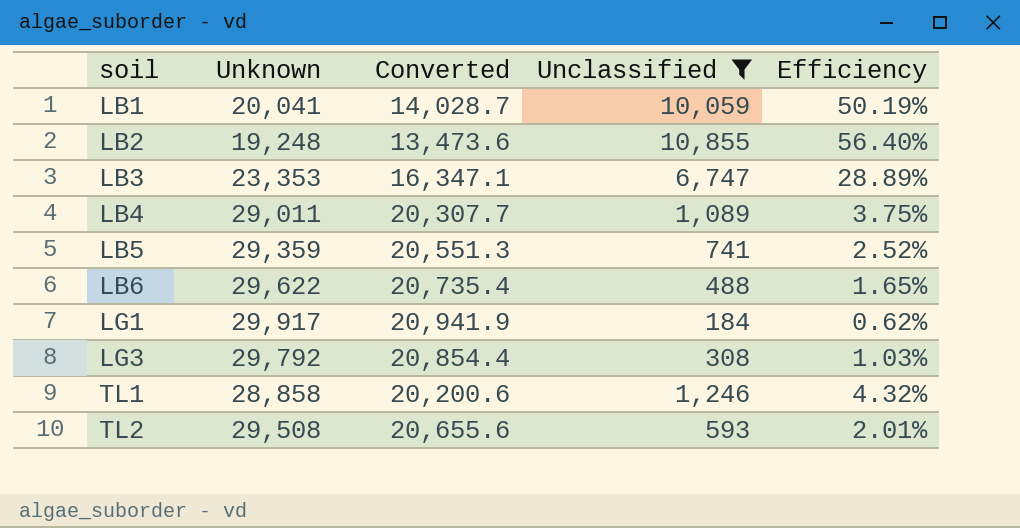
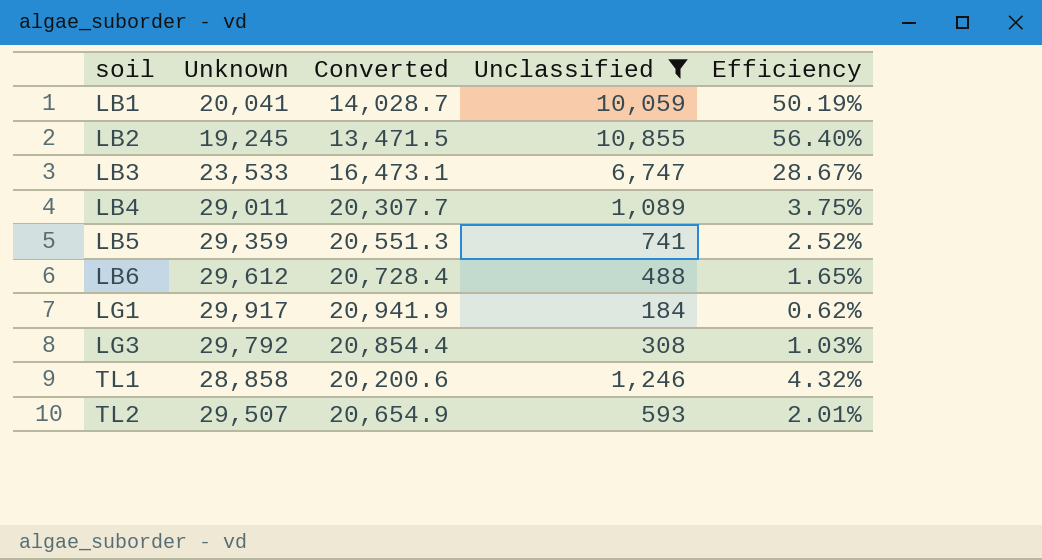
LB2 | Unknown: 19,248 -> 19,245
LB2 | Converted: 13,473.6 -> 13,471.5
LB3 | Unknown: 23,353 -> 23,533
LB3 | Converted: 16,347.1 -> 16,473.1
LB3 | Efficiency: 28.89% -> 28.67%
LB6 | Unknown: 29,622 -> 29,612
LB6 | Converted: 20,735.4 -> 20,728.4
TL2 | Unknown: 29,508 -> 29,507
TL2 | Converted: 20,655.6 -> 20,654.9

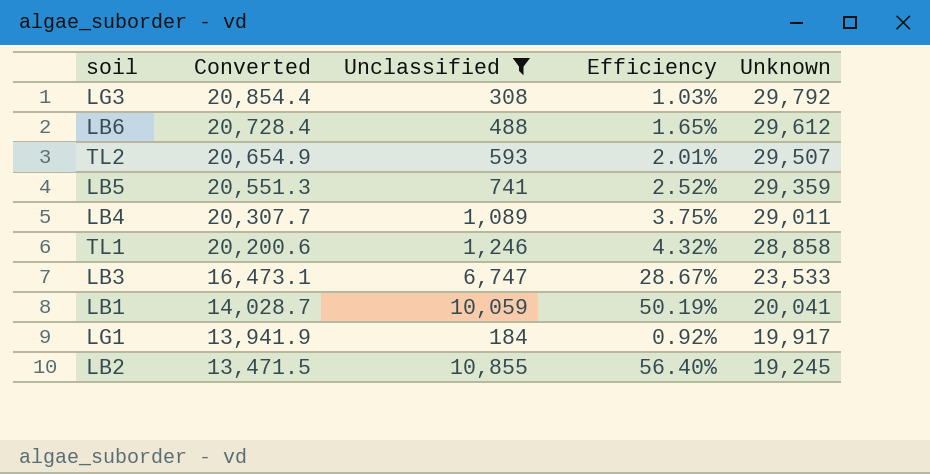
row order: soil ascending -> Converted descending
column Unknown | position: 2 -> 5
LG1 | Converted: 20,941.9 -> 13,941.9
LG1 | Efficiency: 0.62% -> 0.92%
LG1 | Unknown: 29,917 -> 19,917

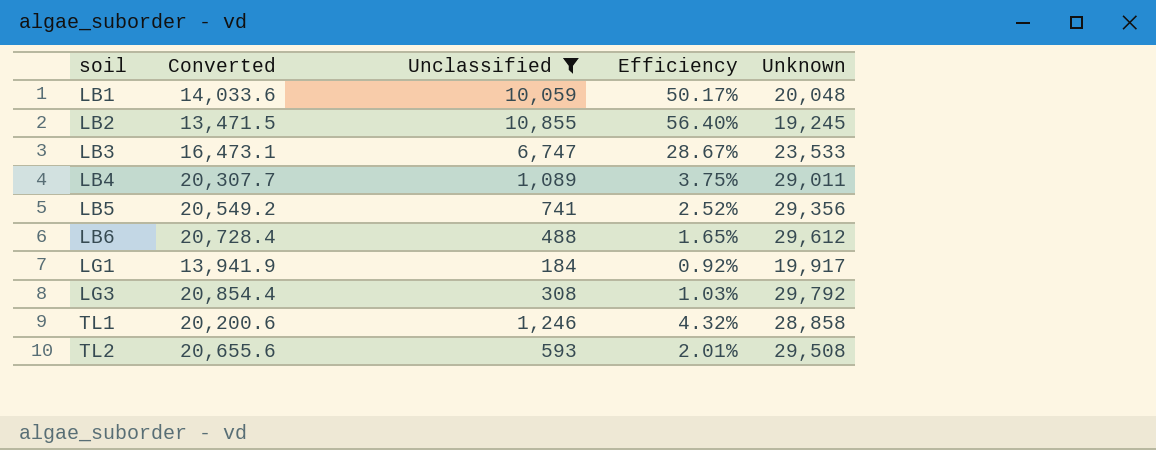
row order: Converted descending -> soil ascending
LB1 | Converted: 14,028.7 -> 14,033.6
LB1 | Efficiency: 50.19% -> 50.17%
LB1 | Unknown: 20,041 -> 20,048
LB5 | Converted: 20,551.3 -> 20,549.2
LB5 | Unknown: 29,359 -> 29,356
TL2 | Converted: 20,654.9 -> 20,655.6
TL2 | Unknown: 29,507 -> 29,508

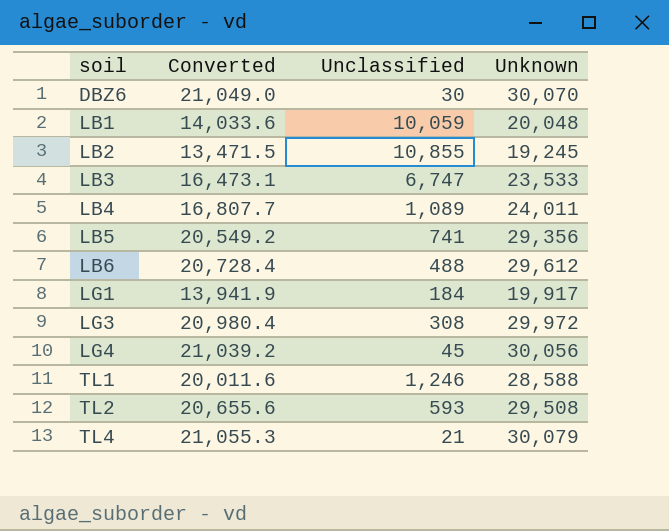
filter: Unclassified >= 184 -> none
column Efficiency | formula: [Unclassified] / [Unknown] -> none
LB4 | Converted: 20,307.7 -> 16,807.7
LB4 | Unknown: 29,011 -> 24,011
LG3 | Converted: 20,854.4 -> 20,980.4
LG3 | Unknown: 29,792 -> 29,972
TL1 | Converted: 20,200.6 -> 20,011.6
TL1 | Unknown: 28,858 -> 28,588

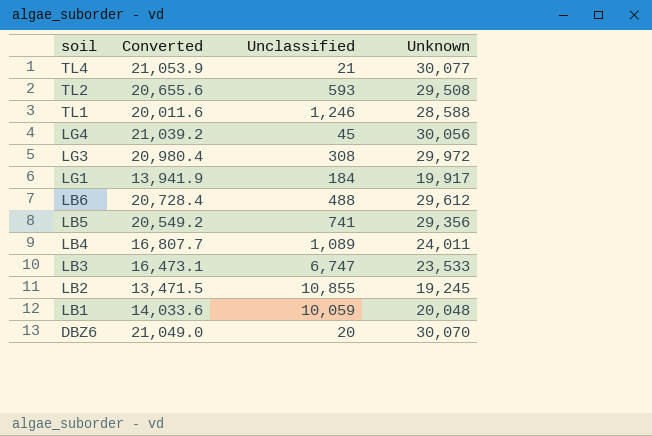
row order: soil ascending -> soil descending
TL4 | Converted: 21,055.3 -> 21,053.9
TL4 | Unknown: 30,079 -> 30,077
DBZ6 | Unclassified: 30 -> 20

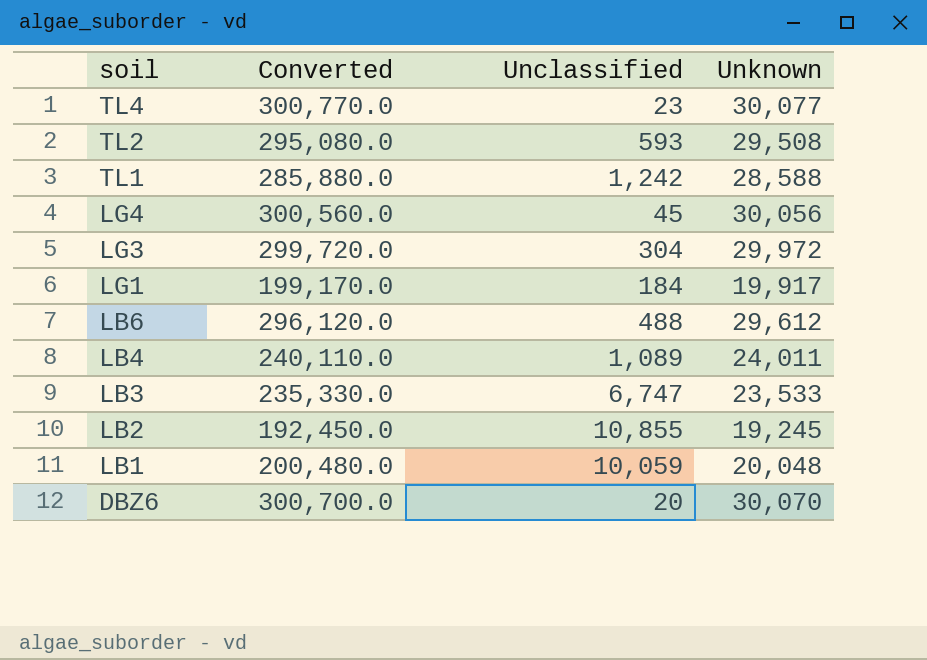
column Converted | formula: [Unknown] * 0.7 -> [Unknown] * 10
row LB5: 20,549.2 | 741 | 29,356 -> none
TL4 | Unclassified: 21 -> 23
TL1 | Unclassified: 1,246 -> 1,242
LG3 | Unclassified: 308 -> 304

